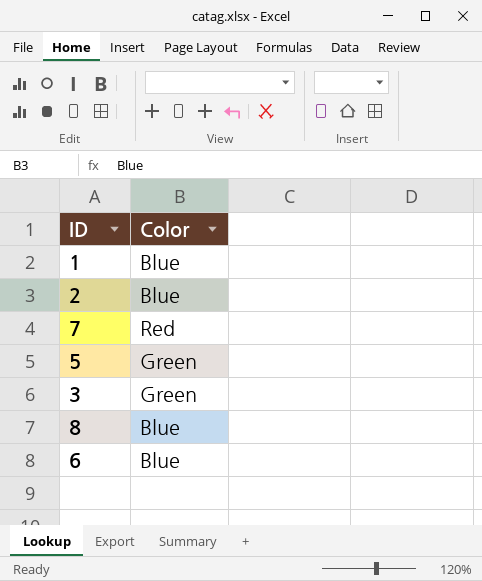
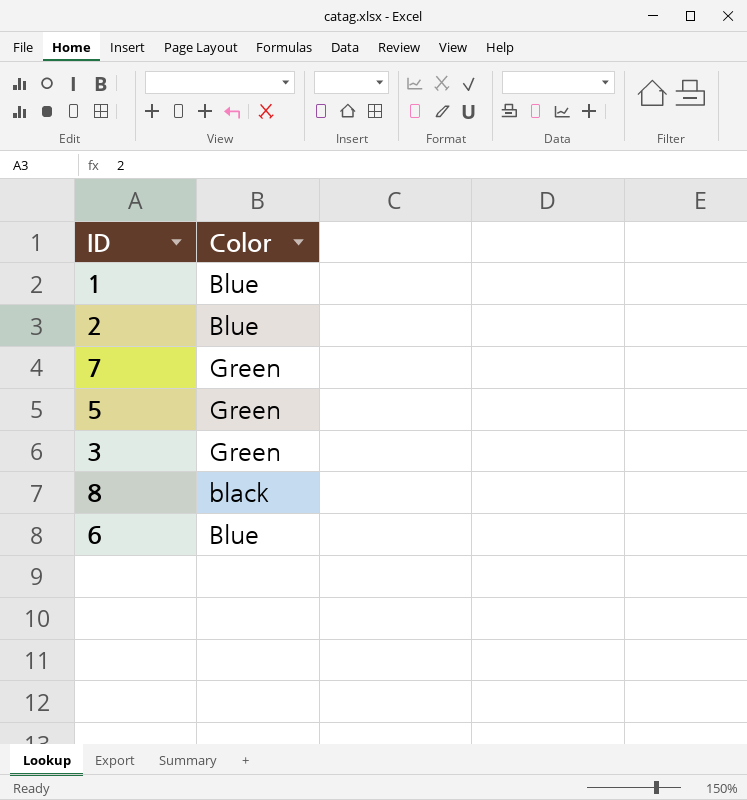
7 | Color: Red -> Green
8 | Color: Blue -> black

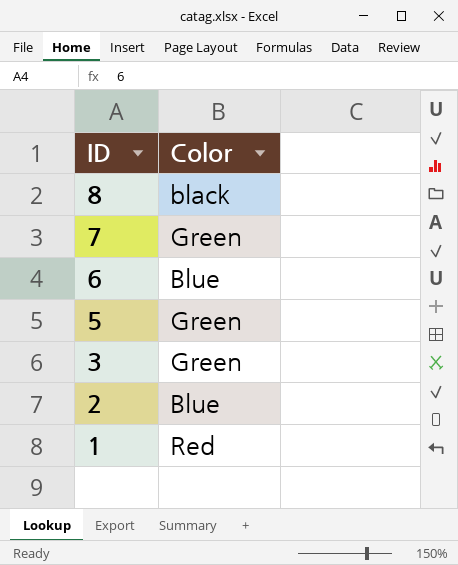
row order: none -> ID descending
1 | Color: Blue -> Red

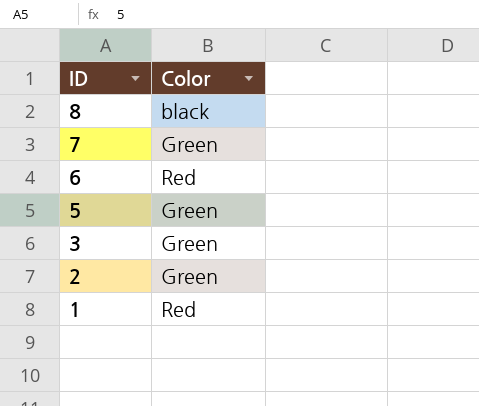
6 | Color: Blue -> Red
2 | Color: Blue -> Green

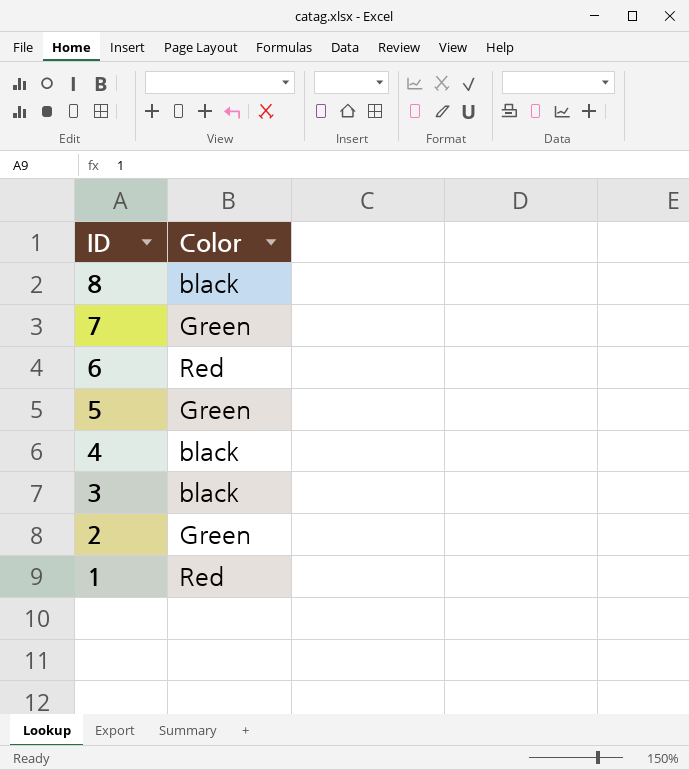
row 4: none -> black
3 | Color: Green -> black

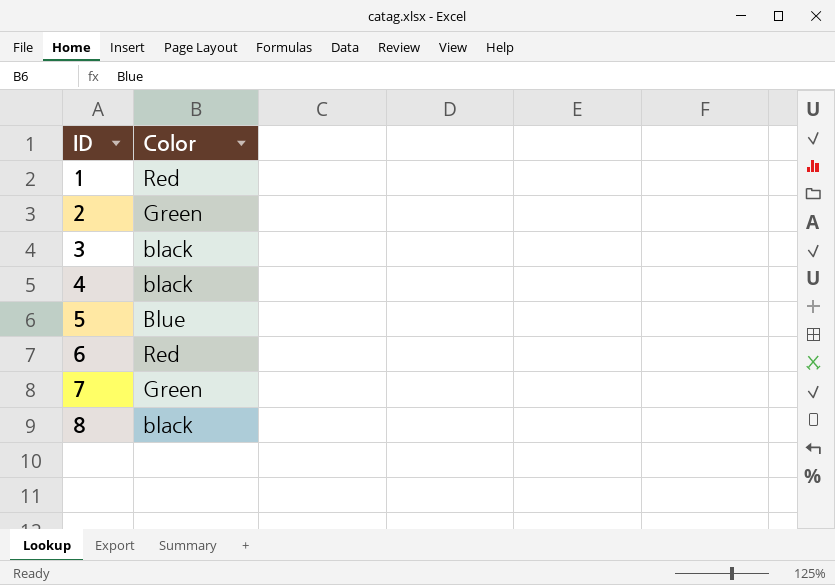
row order: ID descending -> ID ascending
5 | Color: Green -> Blue

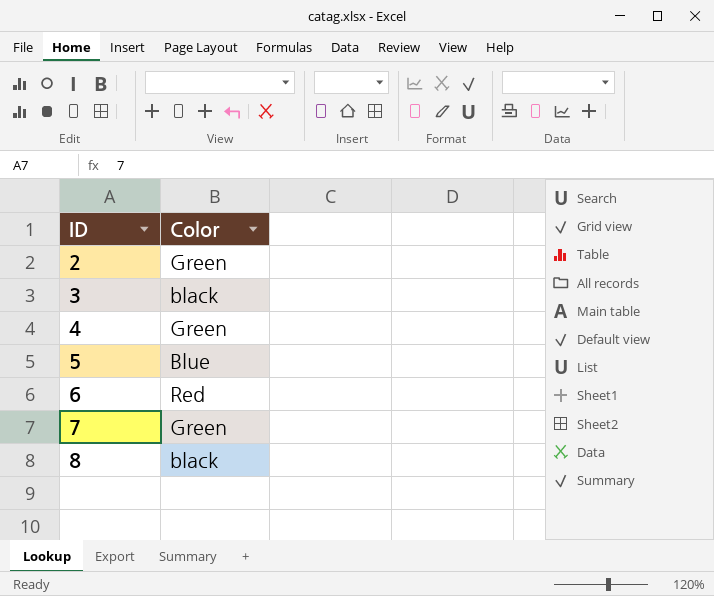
row 1: Red -> none
4 | Color: black -> Green

